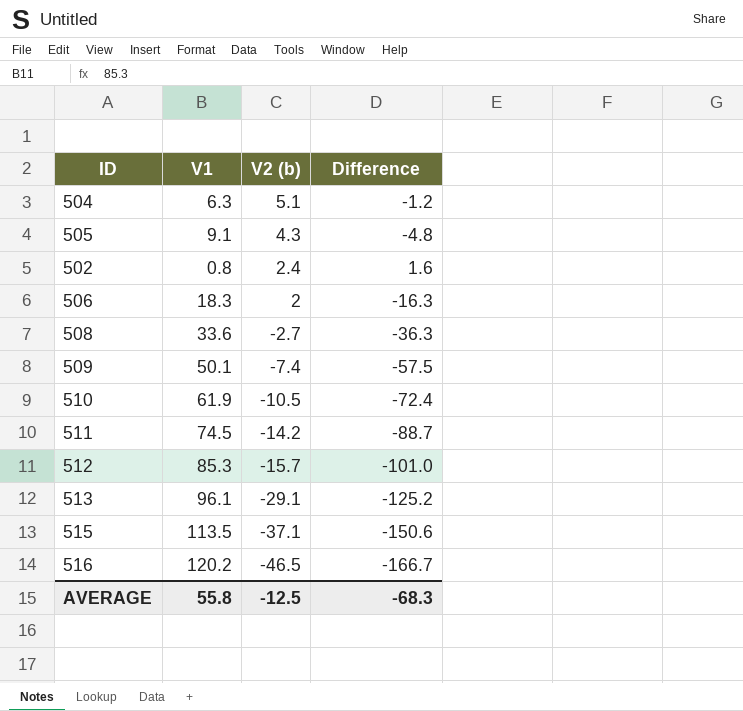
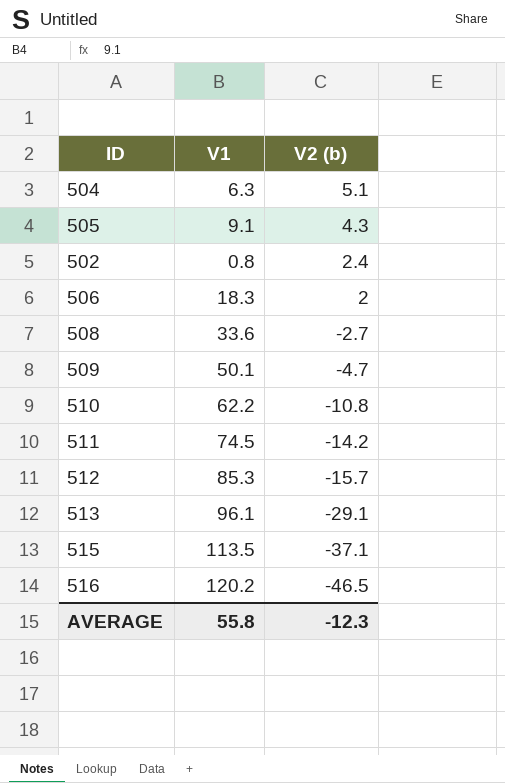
column Difference | formula: [V2 (b)] - [V1] -> none
509 | V2 (b): -7.4 -> -4.7
510 | V1: 61.9 -> 62.2
510 | V2 (b): -10.5 -> -10.8
AVERAGE | V2 (b): -12.5 -> -12.3

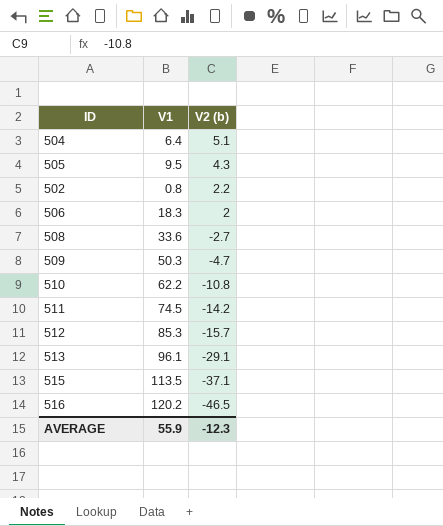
504 | V1: 6.3 -> 6.4
505 | V1: 9.1 -> 9.5
502 | V2 (b): 2.4 -> 2.2
509 | V1: 50.1 -> 50.3
AVERAGE | V1: 55.8 -> 55.9

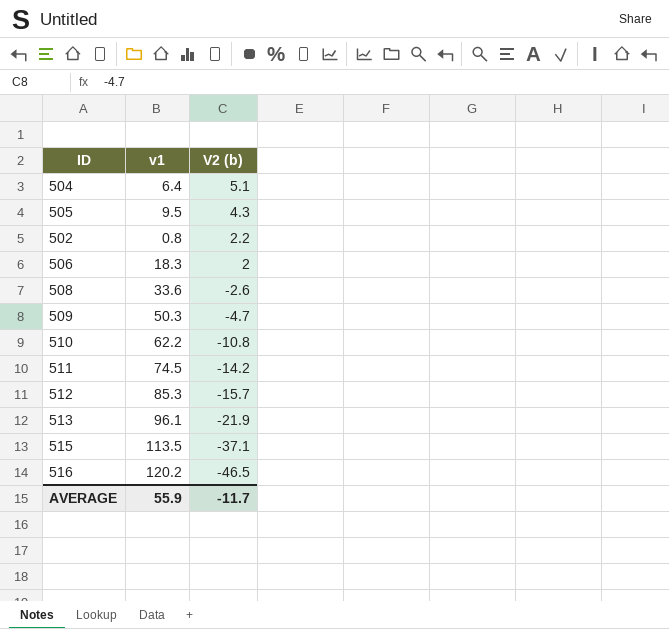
column name: V1 -> v1
508 | V2 (b): -2.7 -> -2.6
513 | V2 (b): -29.1 -> -21.9
AVERAGE | V2 (b): -12.3 -> -11.7

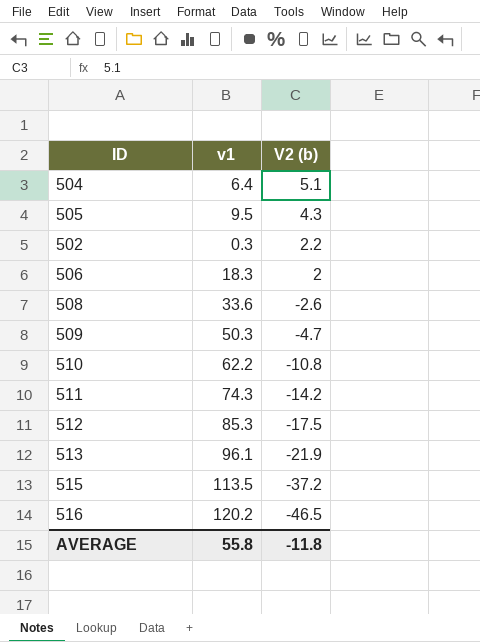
502 | v1: 0.8 -> 0.3
511 | v1: 74.5 -> 74.3
512 | V2 (b): -15.7 -> -17.5
515 | V2 (b): -37.1 -> -37.2
AVERAGE | v1: 55.9 -> 55.8
AVERAGE | V2 (b): -11.7 -> -11.8

